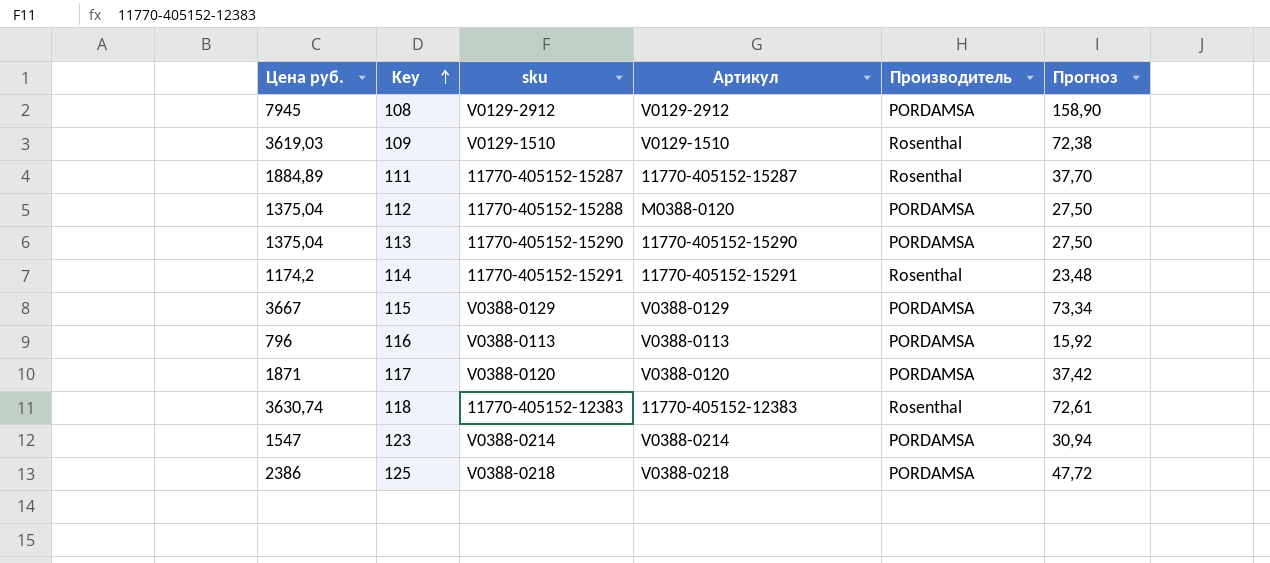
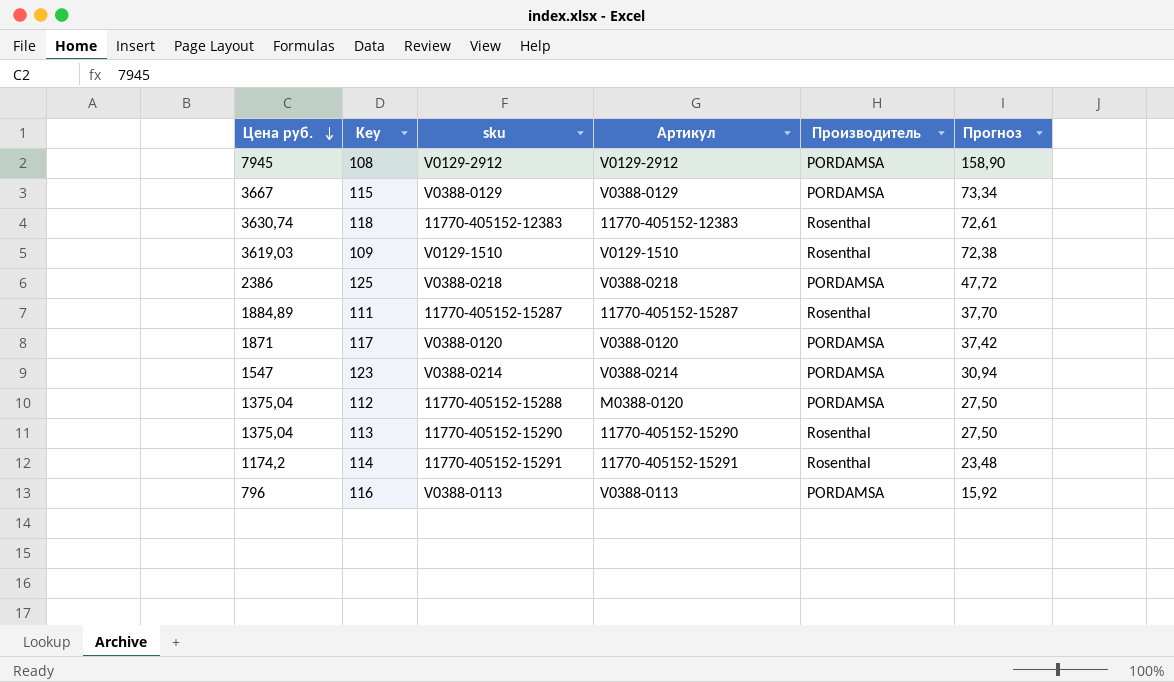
row order: Key ascending -> Цена руб. descending
113 | Производитель: PORDAMSA -> Rosenthal

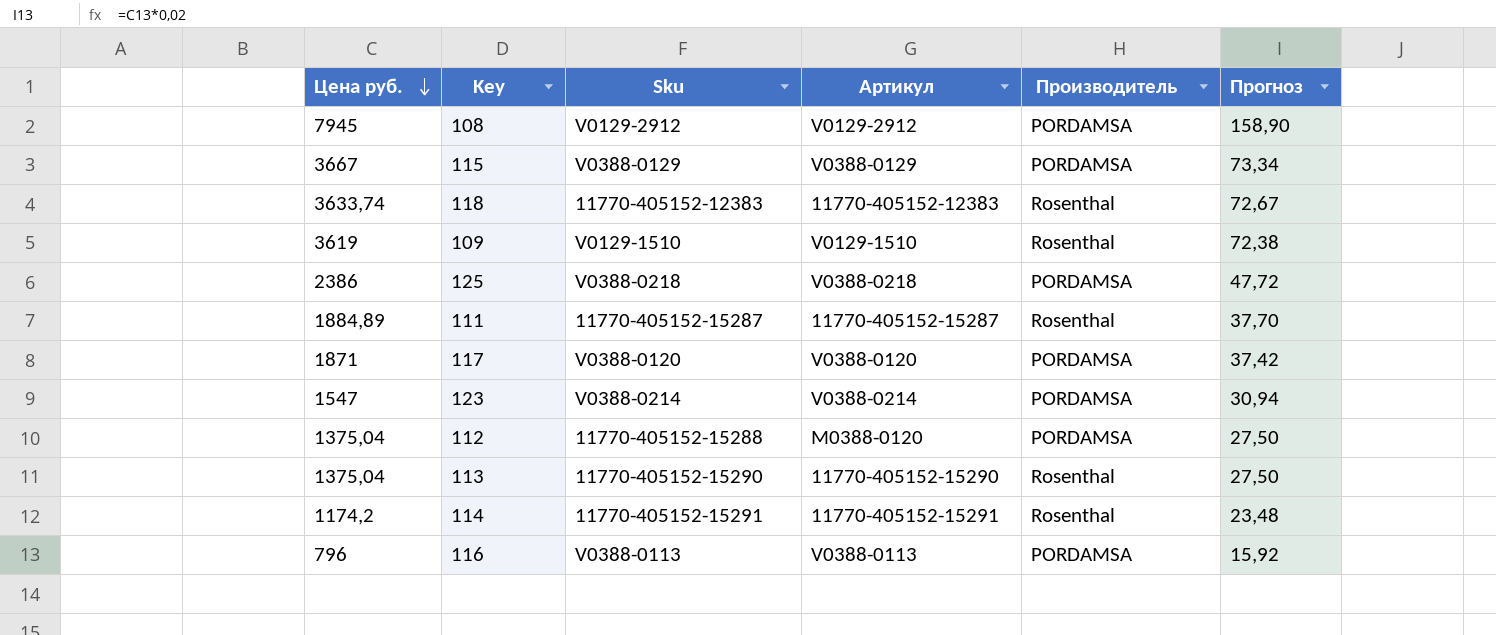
column name: sku -> Sku
118 | Цена руб.: 3630,74 -> 3633,74
118 | Прогноз: 72,61 -> 72,67
109 | Цена руб.: 3619,03 -> 3619

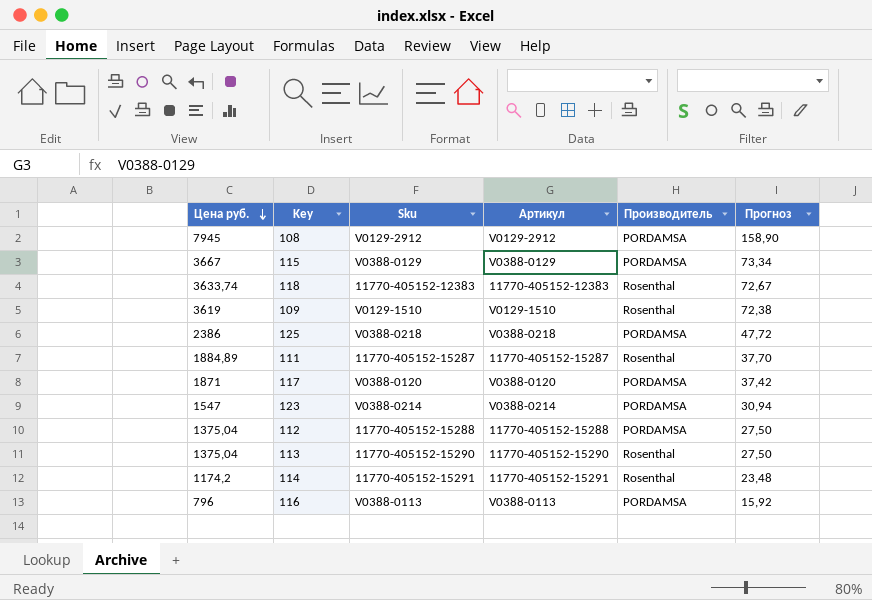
112 | Артикул: M0388-0120 -> 11770-405152-15288

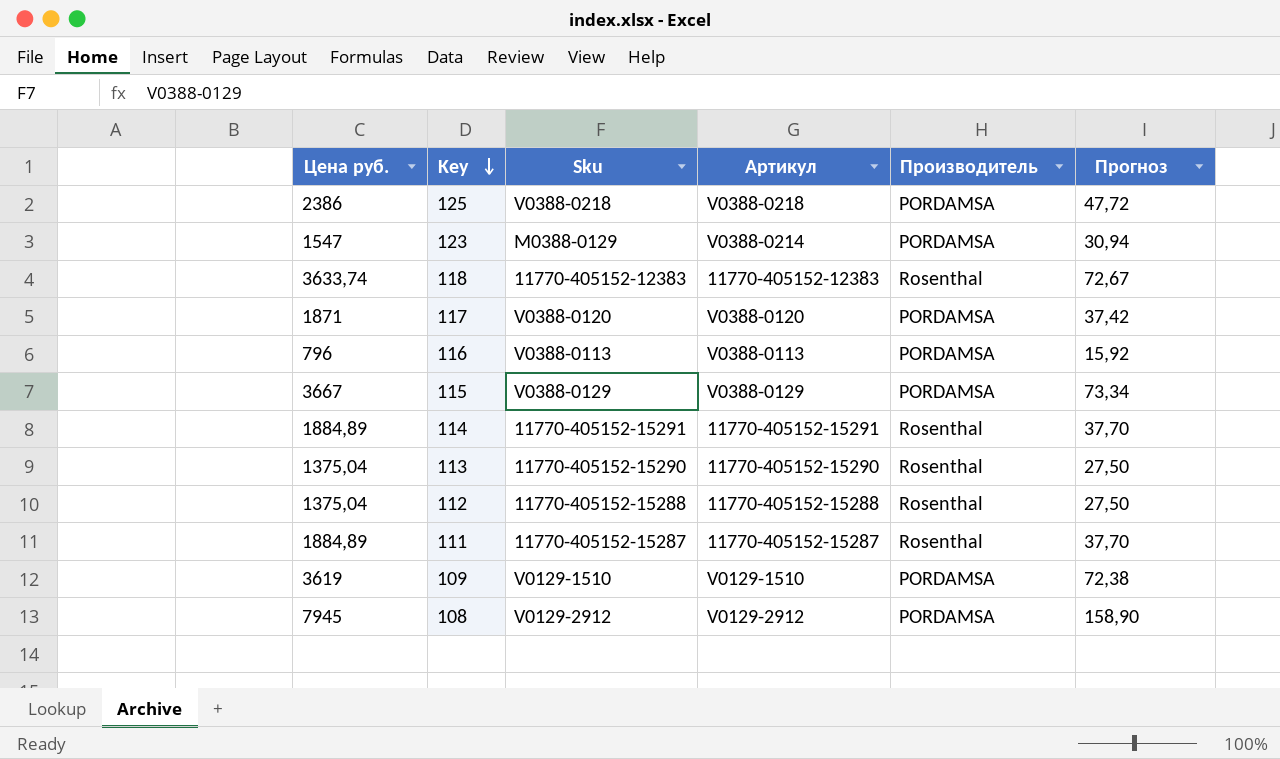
row order: Цена руб. descending -> Key descending
123 | Sku: V0388-0214 -> M0388-0129
114 | Цена руб.: 1174,2 -> 1884,89
114 | Прогноз: 23,48 -> 37,70
112 | Производитель: PORDAMSA -> Rosenthal
109 | Производитель: Rosenthal -> PORDAMSA

